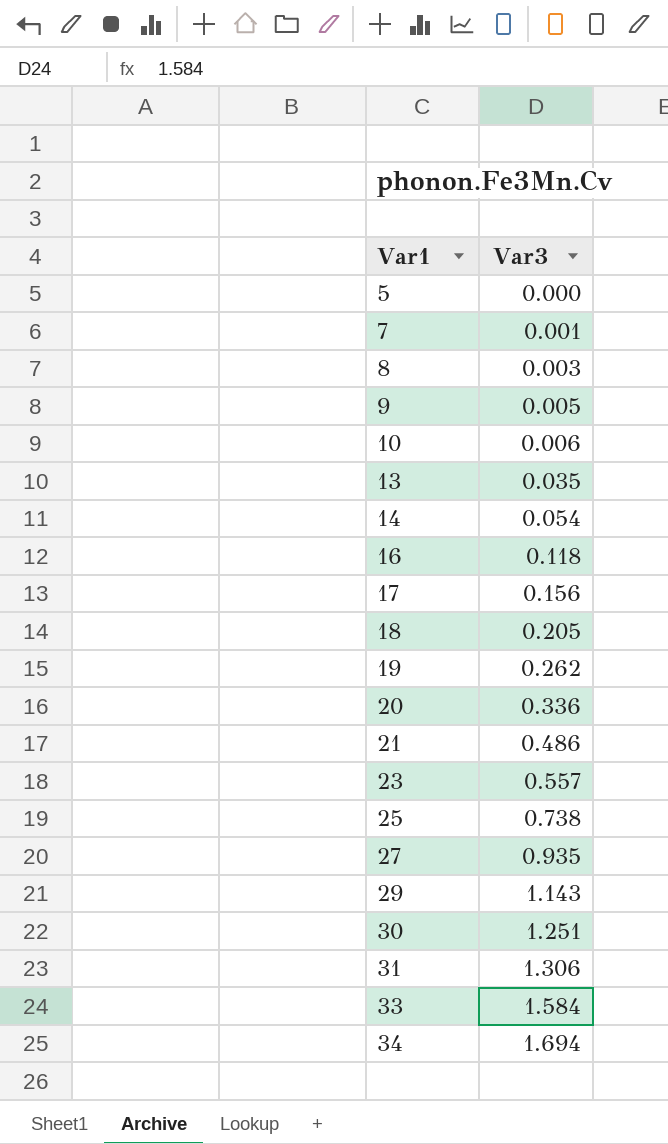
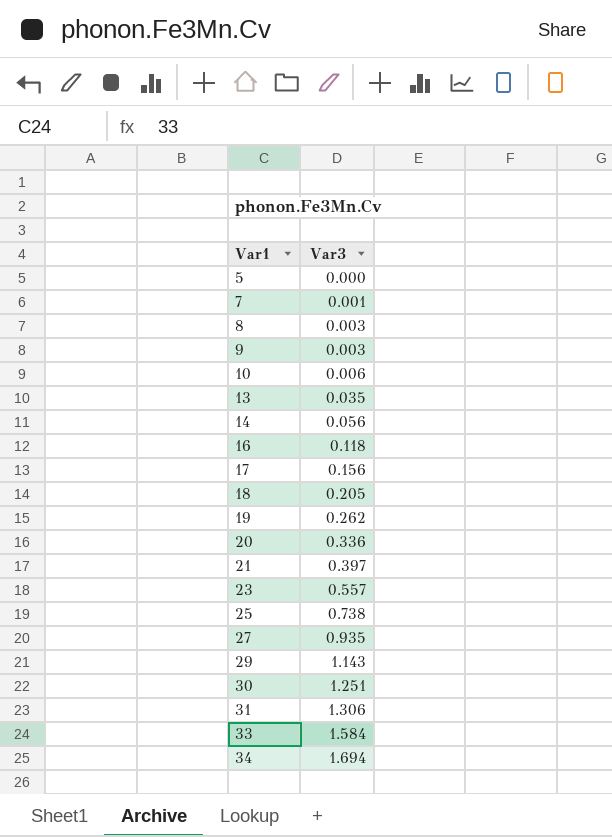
9 | Var3: 0.005 -> 0.003
14 | Var3: 0.054 -> 0.056
21 | Var3: 0.486 -> 0.397

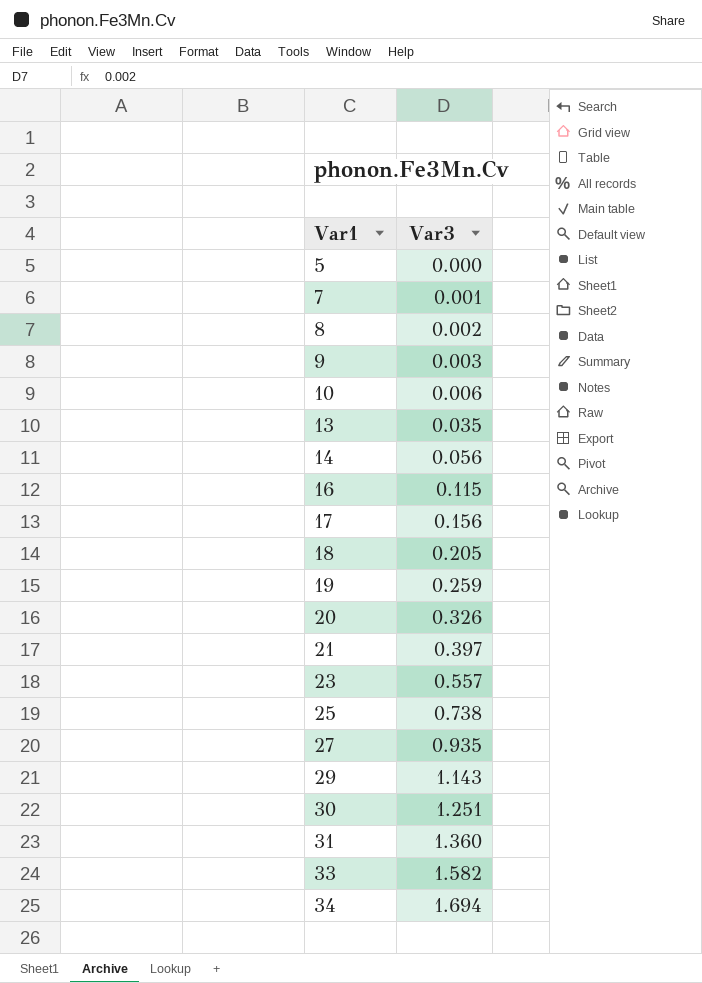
8 | Var3: 0.003 -> 0.002
16 | Var3: 0.118 -> 0.115
19 | Var3: 0.262 -> 0.259
20 | Var3: 0.336 -> 0.326
31 | Var3: 1.306 -> 1.360
33 | Var3: 1.584 -> 1.582

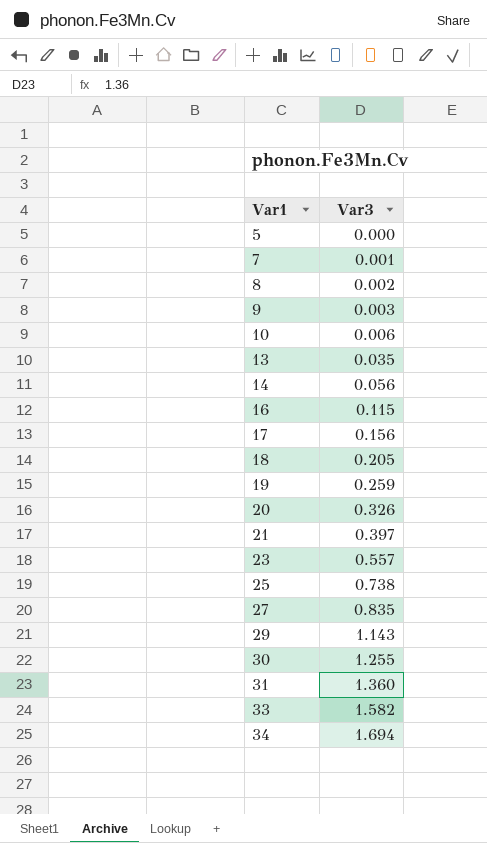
27 | Var3: 0.935 -> 0.835
30 | Var3: 1.251 -> 1.255

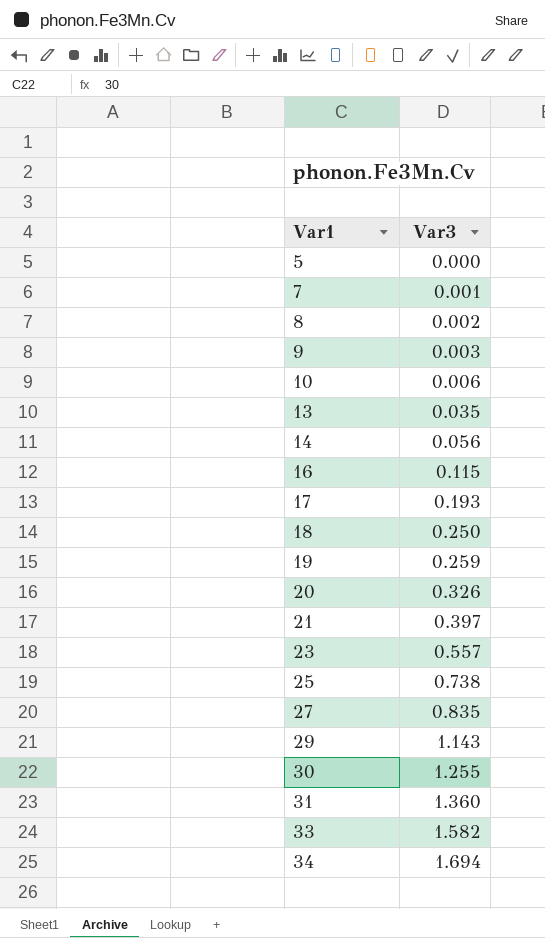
17 | Var3: 0.156 -> 0.193
18 | Var3: 0.205 -> 0.250

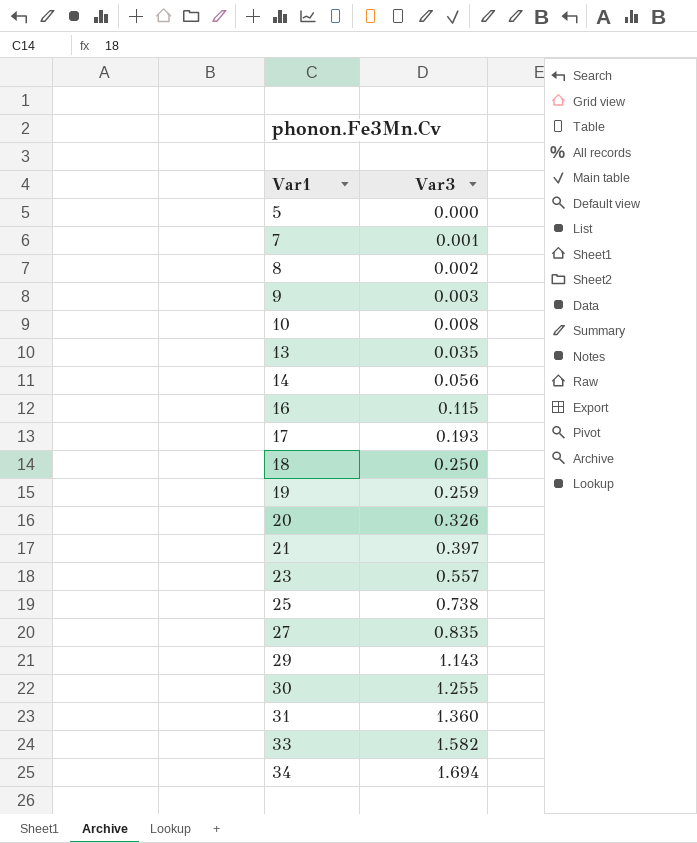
10 | Var3: 0.006 -> 0.008

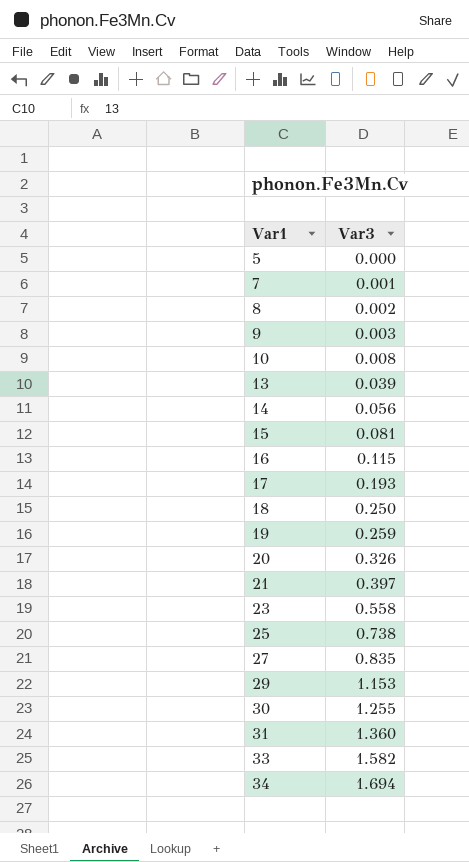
13 | Var3: 0.035 -> 0.039
row 15: none -> 0.081
23 | Var3: 0.557 -> 0.558
29 | Var3: 1.143 -> 1.153

